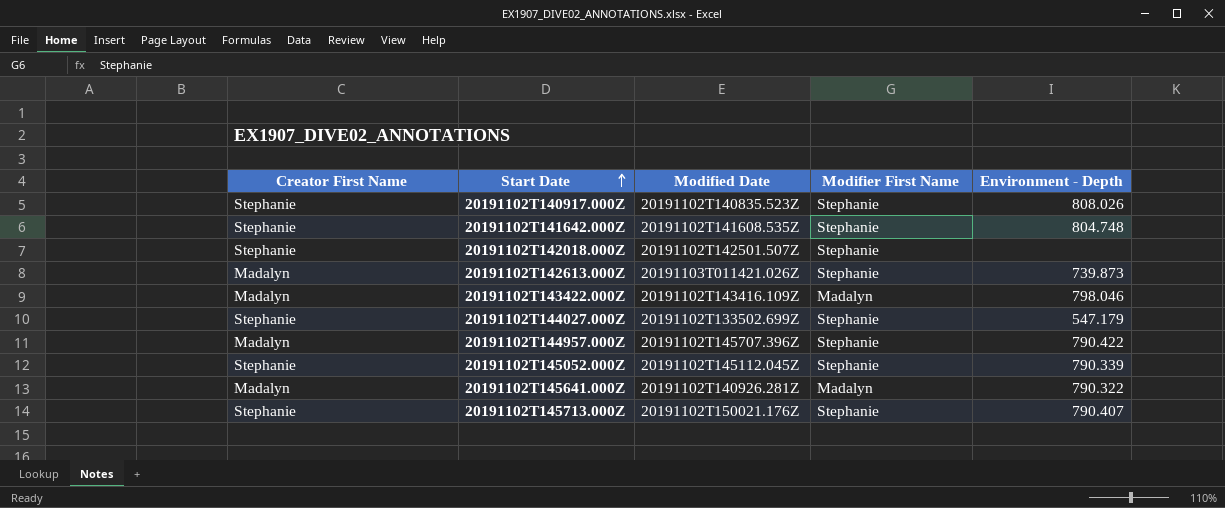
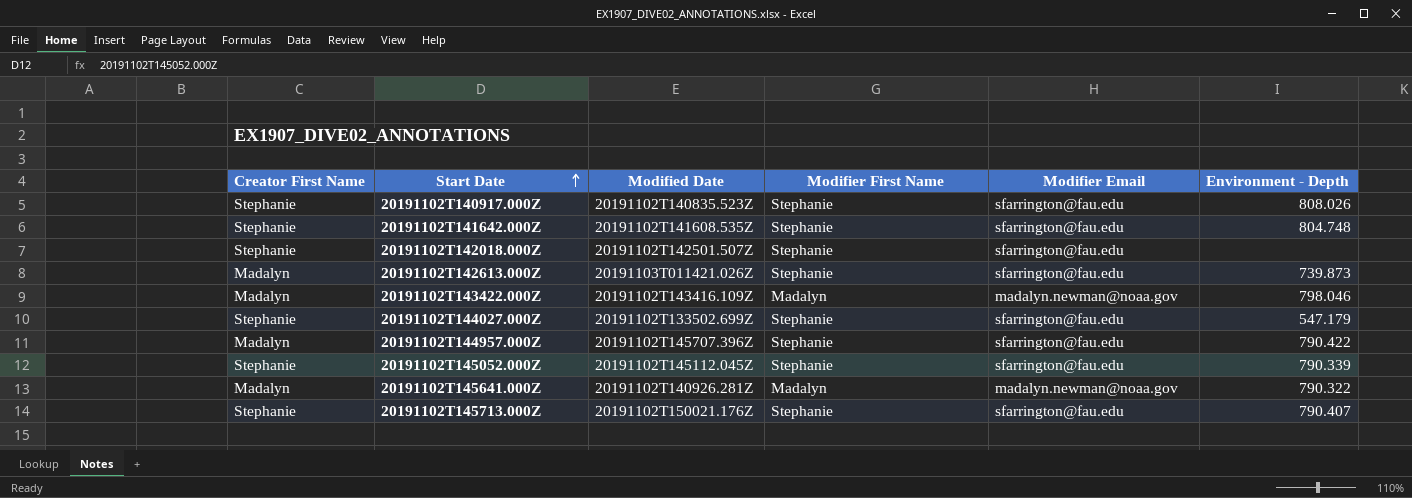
column Modifier Email | position: none -> 5

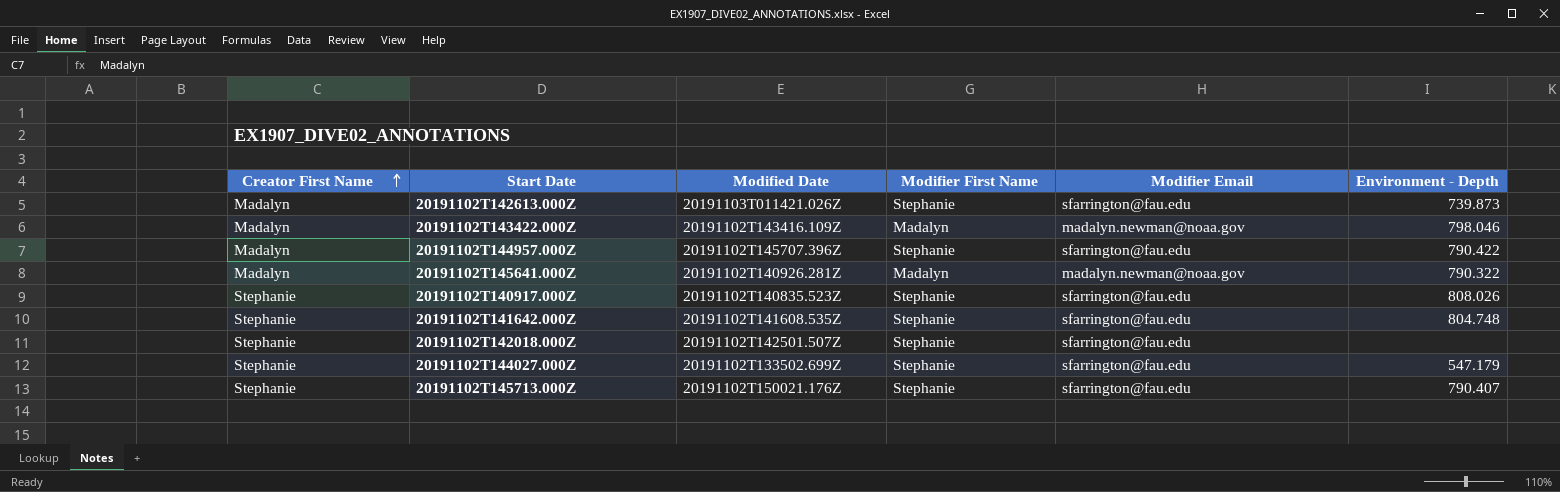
row order: Start Date ascending -> Creator First Name ascending
row 20191102T145052.000Z: Stephanie | 20191102T145112.045Z | Stephanie | sfarrington@fau.edu | 790.339 -> none

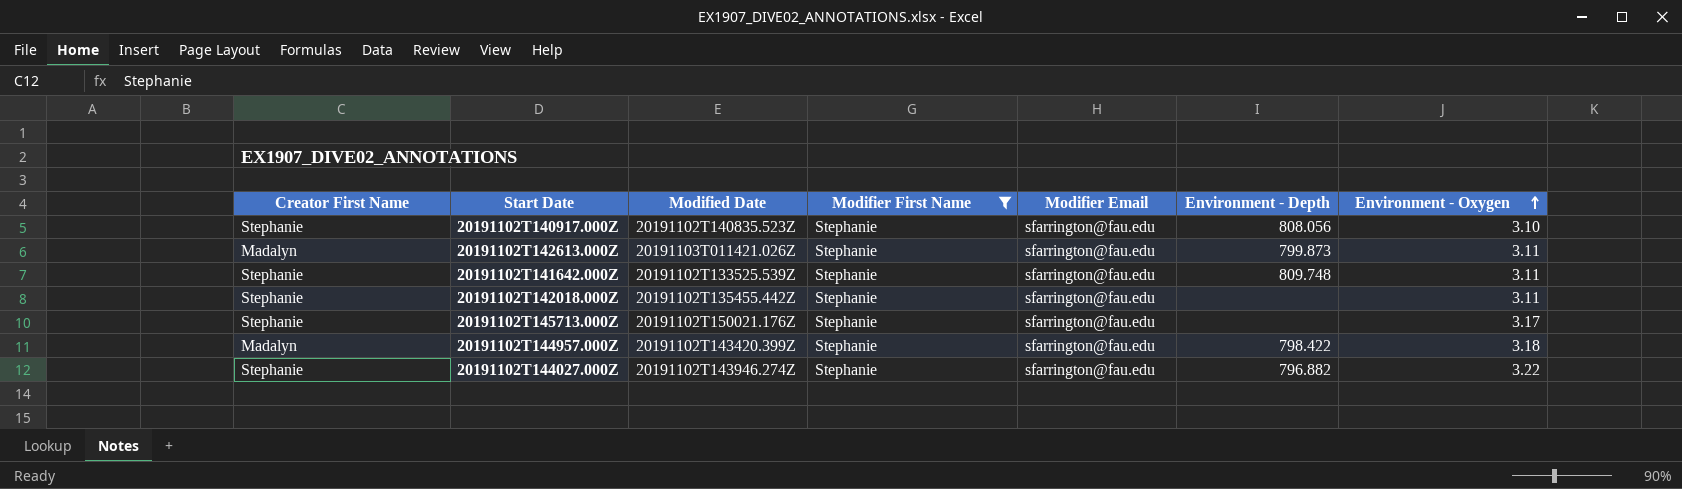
filter: none -> Modifier First Name = Stephanie
row order: Creator First Name ascending -> Environment - Oxygen ascending
column Environment - Oxygen | position: none -> 7
20191102T140917.000Z | Environment - Depth: 808.026 -> 808.056
20191102T142613.000Z | Environment - Depth: 739.873 -> 799.873
20191102T141642.000Z | Modified Date: 20191102T141608.535Z -> 20191102T133525.539Z
20191102T141642.000Z | Environment - Depth: 804.748 -> 809.748
20191102T142018.000Z | Modified Date: 20191102T142501.507Z -> 20191102T135455.442Z
20191102T145713.000Z | Environment - Depth: 790.407 -> none
20191102T144957.000Z | Modified Date: 20191102T145707.396Z -> 20191102T143420.399Z
20191102T144957.000Z | Environment - Depth: 790.422 -> 798.422
20191102T144027.000Z | Modified Date: 20191102T133502.699Z -> 20191102T143946.274Z
20191102T144027.000Z | Environment - Depth: 547.179 -> 796.882

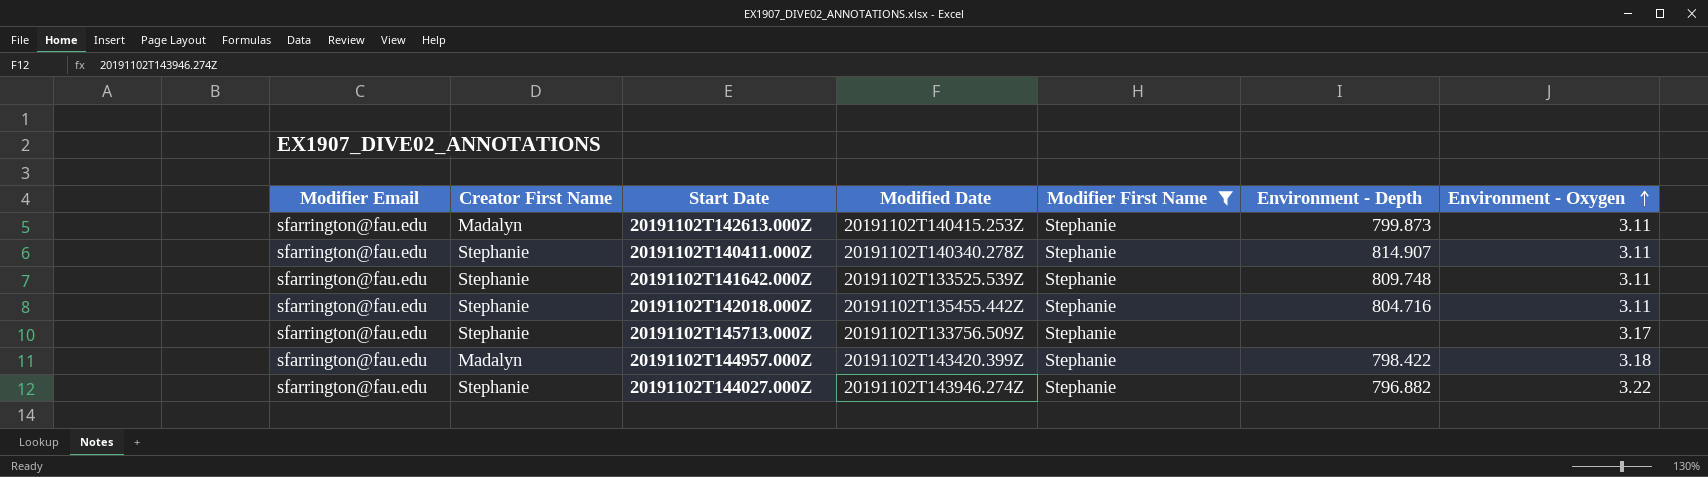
column Modifier Email | position: 5 -> 1
row 20191102T140917.000Z: Stephanie | 20191102T140835.523Z | Stephanie | sfarrington@fau.edu | 808.056 | 3.10 -> none
20191102T142613.000Z | Modified Date: 20191103T011421.026Z -> 20191102T140415.253Z
row 20191102T140411.000Z: none -> sfarrington@fau.edu | Stephanie | 20191102T140340.278Z | Stephanie | 814.907 | 3.11
20191102T142018.000Z | Environment - Depth: none -> 804.716
20191102T145713.000Z | Modified Date: 20191102T150021.176Z -> 20191102T133756.509Z

